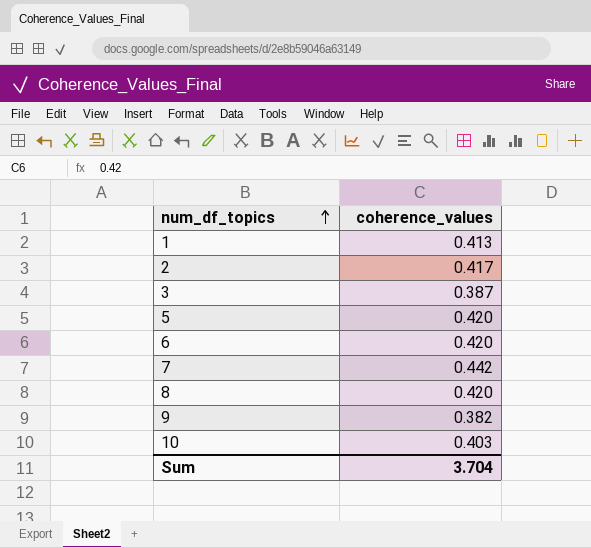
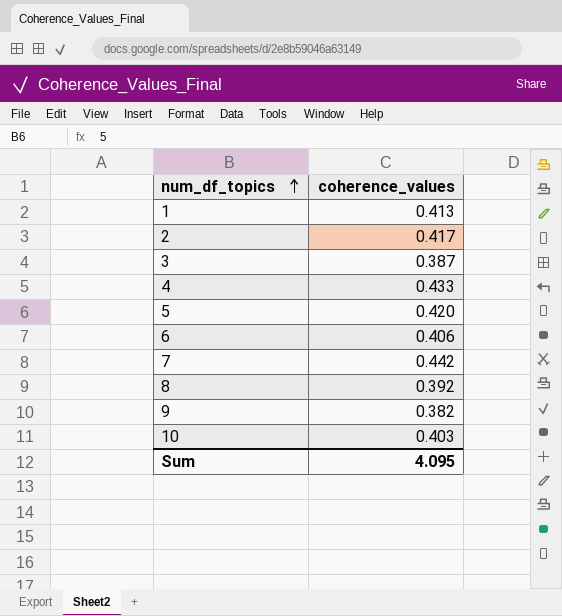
row 4: none -> 0.433
6 | coherence_values: 0.420 -> 0.406
8 | coherence_values: 0.420 -> 0.392
Sum | coherence_values: 3.704 -> 4.095

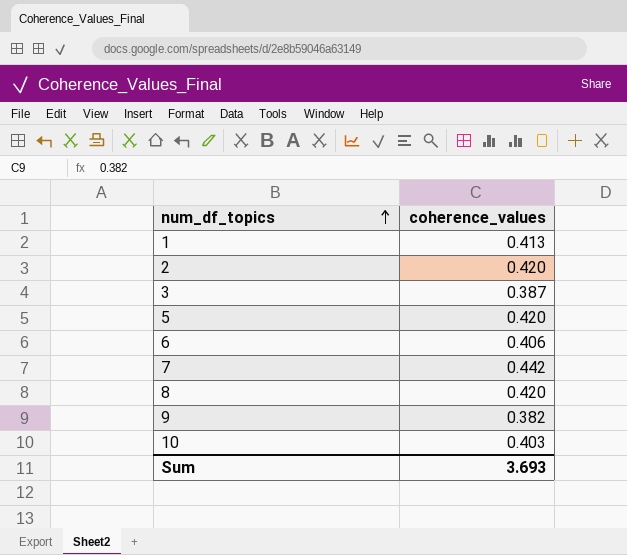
row 4: 0.433 -> none
2 | coherence_values: 0.417 -> 0.420
8 | coherence_values: 0.392 -> 0.420
Sum | coherence_values: 4.095 -> 3.693

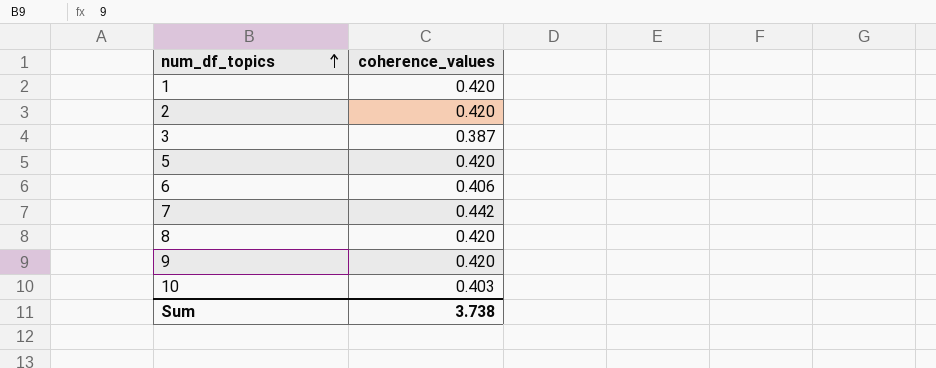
1 | coherence_values: 0.413 -> 0.420
9 | coherence_values: 0.382 -> 0.420
Sum | coherence_values: 3.693 -> 3.738

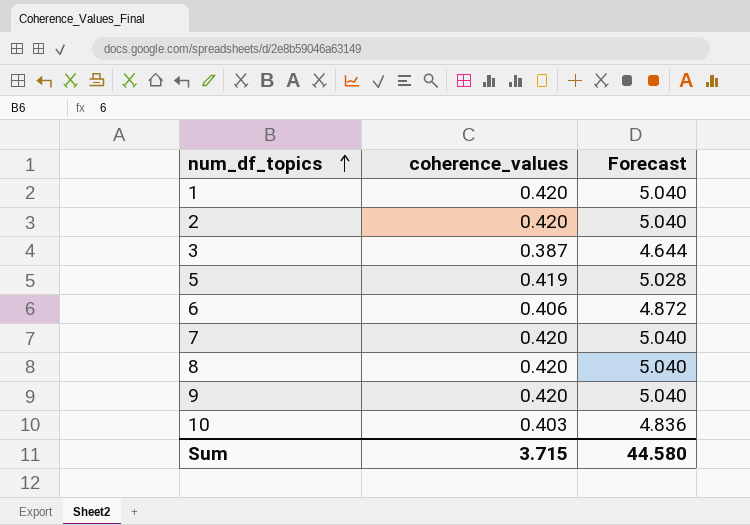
column Forecast | formula: none -> [coherence_values] * 12
5 | coherence_values: 0.420 -> 0.419
7 | coherence_values: 0.442 -> 0.420
Sum | coherence_values: 3.738 -> 3.715

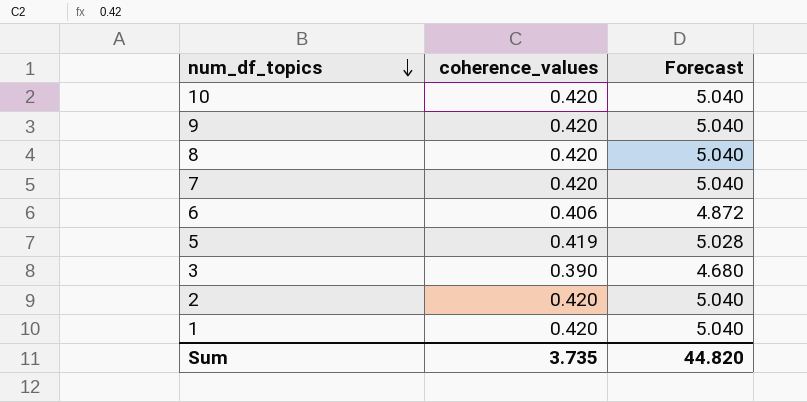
row order: num_df_topics ascending -> num_df_topics descending
10 | coherence_values: 0.403 -> 0.420
10 | Forecast: 4.836 -> 5.040
3 | coherence_values: 0.387 -> 0.390
3 | Forecast: 4.644 -> 4.680
Sum | coherence_values: 3.715 -> 3.735
Sum | Forecast: 44.580 -> 44.820

